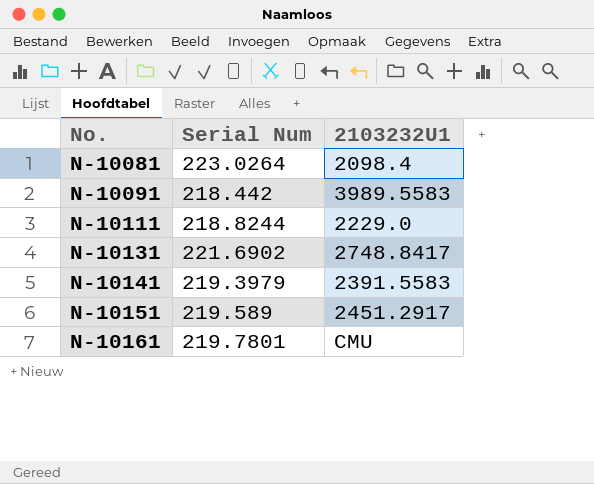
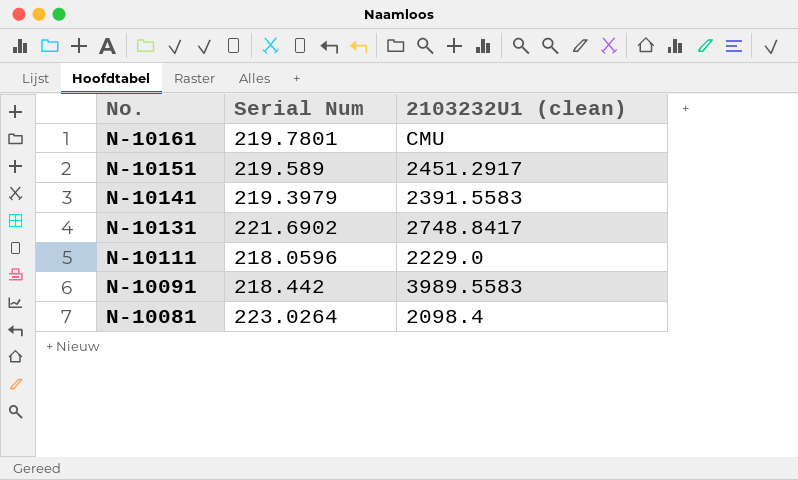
row order: No. ascending -> No. descending
column name: 2103232U1 -> 2103232U1 (clean)
N-10111 | Serial Num: 218.8244 -> 218.0596

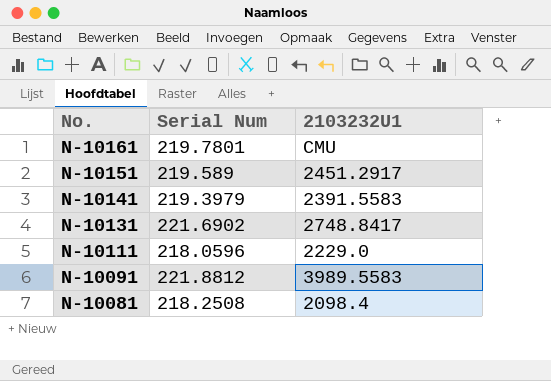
column name: 2103232U1 (clean) -> 2103232U1
N-10091 | Serial Num: 218.442 -> 221.8812
N-10081 | Serial Num: 223.0264 -> 218.2508

